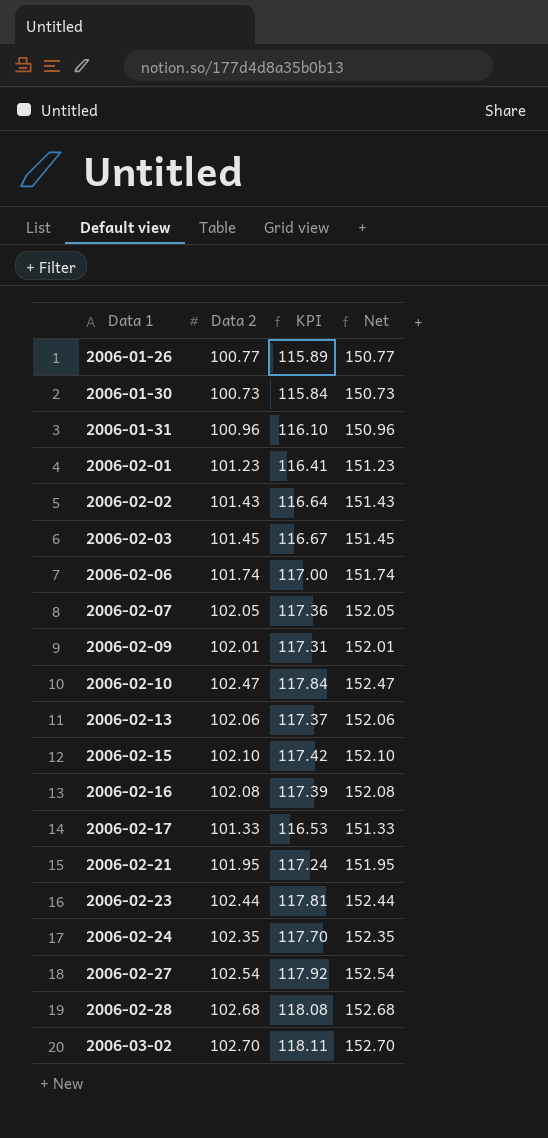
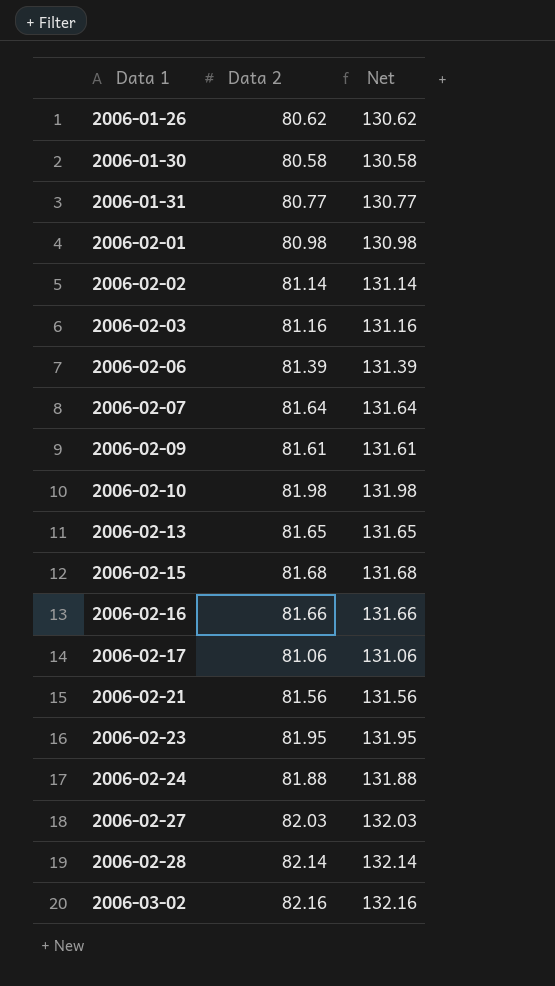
column KPI | formula: [Data 2] * 1.15 -> none
2006-01-26 | Data 2: 100.77 -> 80.62
2006-01-26 | Net: 150.77 -> 130.62
2006-01-30 | Data 2: 100.73 -> 80.58
2006-01-30 | Net: 150.73 -> 130.58
2006-01-31 | Data 2: 100.96 -> 80.77
2006-01-31 | Net: 150.96 -> 130.77
2006-02-01 | Data 2: 101.23 -> 80.98
2006-02-01 | Net: 151.23 -> 130.98
2006-02-02 | Data 2: 101.43 -> 81.14
2006-02-02 | Net: 151.43 -> 131.14
2006-02-03 | Data 2: 101.45 -> 81.16
2006-02-03 | Net: 151.45 -> 131.16
2006-02-06 | Data 2: 101.74 -> 81.39
2006-02-06 | Net: 151.74 -> 131.39
2006-02-07 | Data 2: 102.05 -> 81.64
2006-02-07 | Net: 152.05 -> 131.64
2006-02-09 | Data 2: 102.01 -> 81.61
2006-02-09 | Net: 152.01 -> 131.61
2006-02-10 | Data 2: 102.47 -> 81.98
2006-02-10 | Net: 152.47 -> 131.98
2006-02-13 | Data 2: 102.06 -> 81.65
2006-02-13 | Net: 152.06 -> 131.65
2006-02-15 | Data 2: 102.10 -> 81.68
2006-02-15 | Net: 152.10 -> 131.68
2006-02-16 | Data 2: 102.08 -> 81.66
2006-02-16 | Net: 152.08 -> 131.66
2006-02-17 | Data 2: 101.33 -> 81.06
2006-02-17 | Net: 151.33 -> 131.06
2006-02-21 | Data 2: 101.95 -> 81.56
2006-02-21 | Net: 151.95 -> 131.56
2006-02-23 | Data 2: 102.44 -> 81.95
2006-02-23 | Net: 152.44 -> 131.95
2006-02-24 | Data 2: 102.35 -> 81.88
2006-02-24 | Net: 152.35 -> 131.88
2006-02-27 | Data 2: 102.54 -> 82.03
2006-02-27 | Net: 152.54 -> 132.03
2006-02-28 | Data 2: 102.68 -> 82.14
2006-02-28 | Net: 152.68 -> 132.14
2006-03-02 | Data 2: 102.70 -> 82.16
2006-03-02 | Net: 152.70 -> 132.16

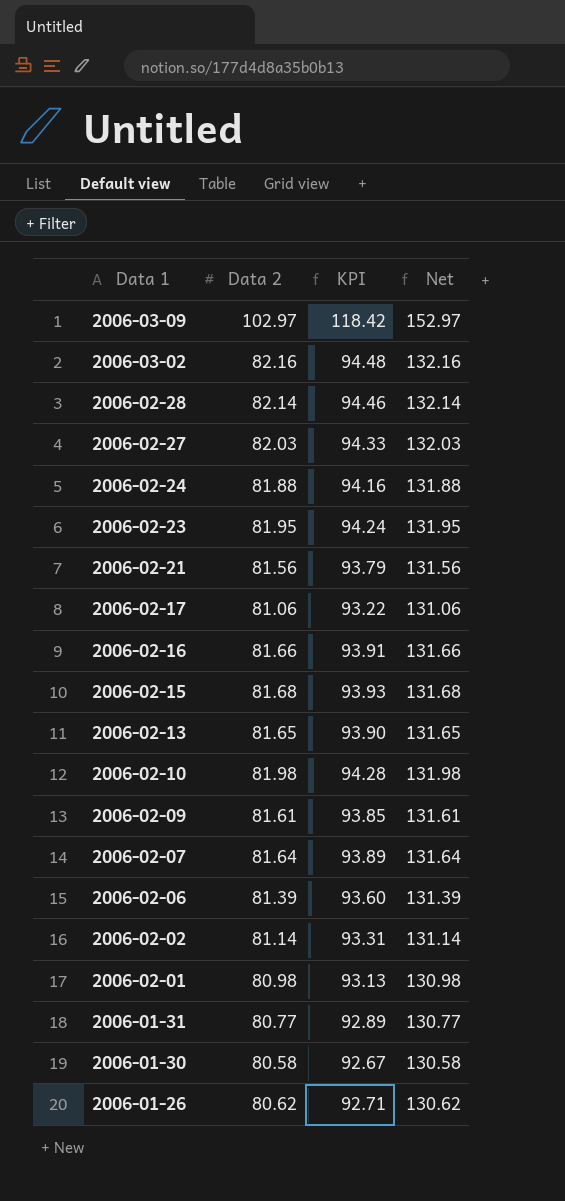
row order: Data 1 ascending -> Data 1 descending
column KPI | formula: none -> [Data 2] * 1.15
row 2006-02-03: 81.16 | 131.16 -> none
row 2006-03-09: none -> 102.97 | 118.42 | 152.97

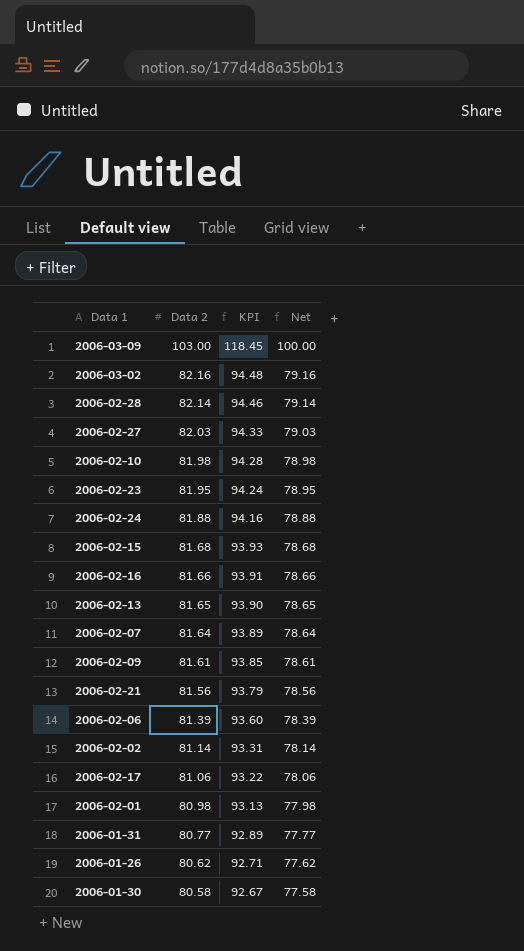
row order: Data 1 descending -> Data 2 descending
column Net | formula: [Data 2] + 50 -> [Data 2] - 3
2006-03-09 | Data 2: 102.97 -> 103.00
2006-03-09 | KPI: 118.42 -> 118.45

